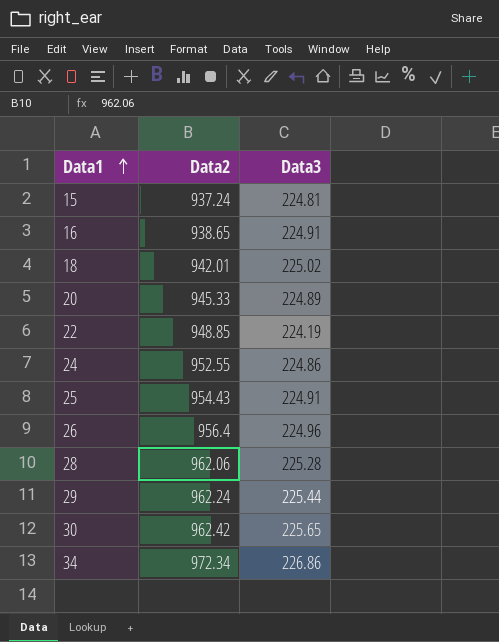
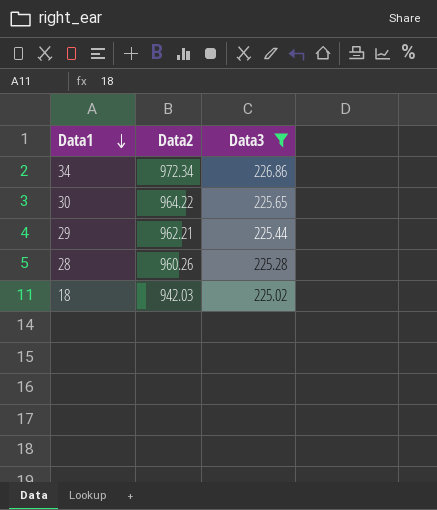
filter: none -> Data3 >= 225.02
row order: Data1 ascending -> Data1 descending
30 | Data2: 962.42 -> 964.22
29 | Data2: 962.24 -> 962.21
28 | Data2: 962.06 -> 960.26
18 | Data2: 942.01 -> 942.03

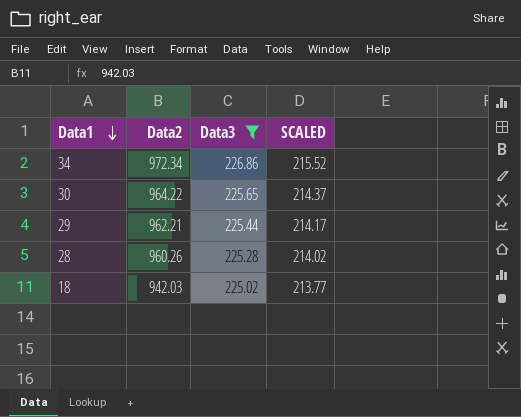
column SCALED | formula: none -> [Data3] * 0.95

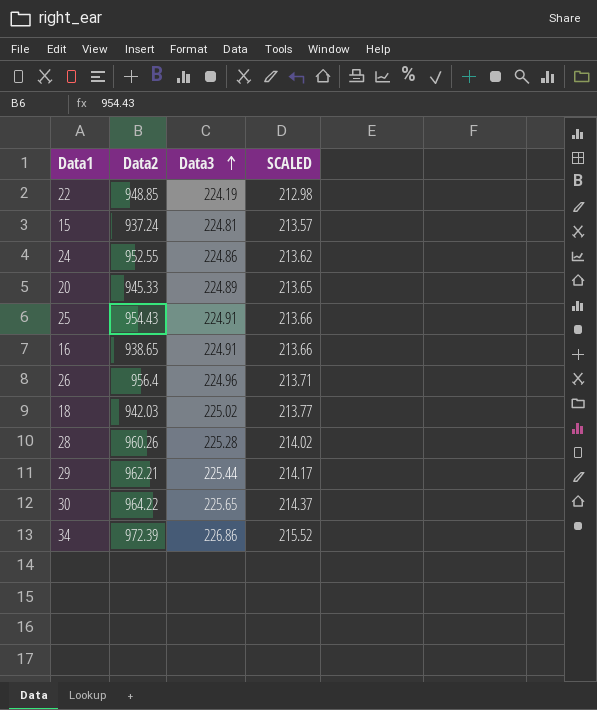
filter: Data3 >= 225.02 -> none
row order: Data1 descending -> Data3 ascending
34 | Data2: 972.34 -> 972.39

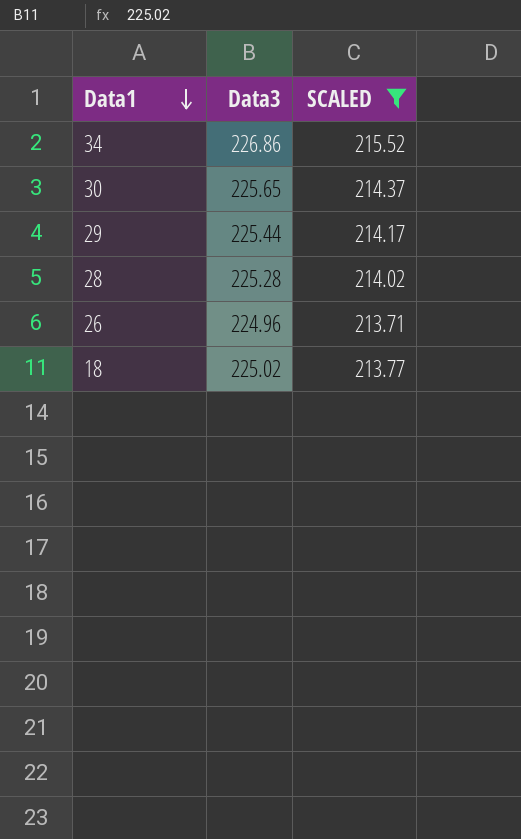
filter: none -> SCALED >= 213.71
row order: Data3 ascending -> Data1 descending
column Data2 | position: 2 -> none

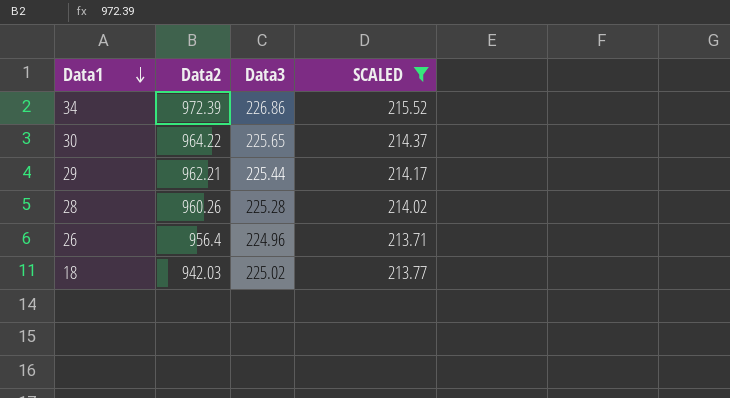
column Data2 | position: none -> 2

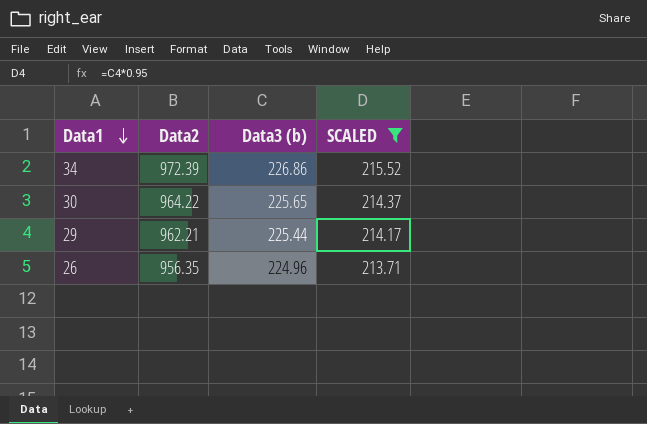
column name: Data3 -> Data3 (b)
row 28: 960.26 | 225.28 | 214.02 -> none
row 18: 942.03 | 225.02 | 213.77 -> none
26 | Data2: 956.4 -> 956.35

